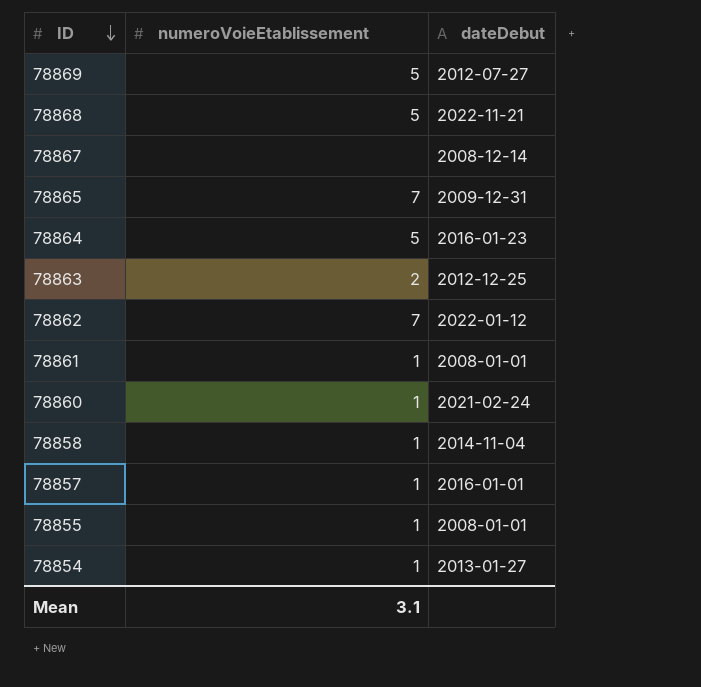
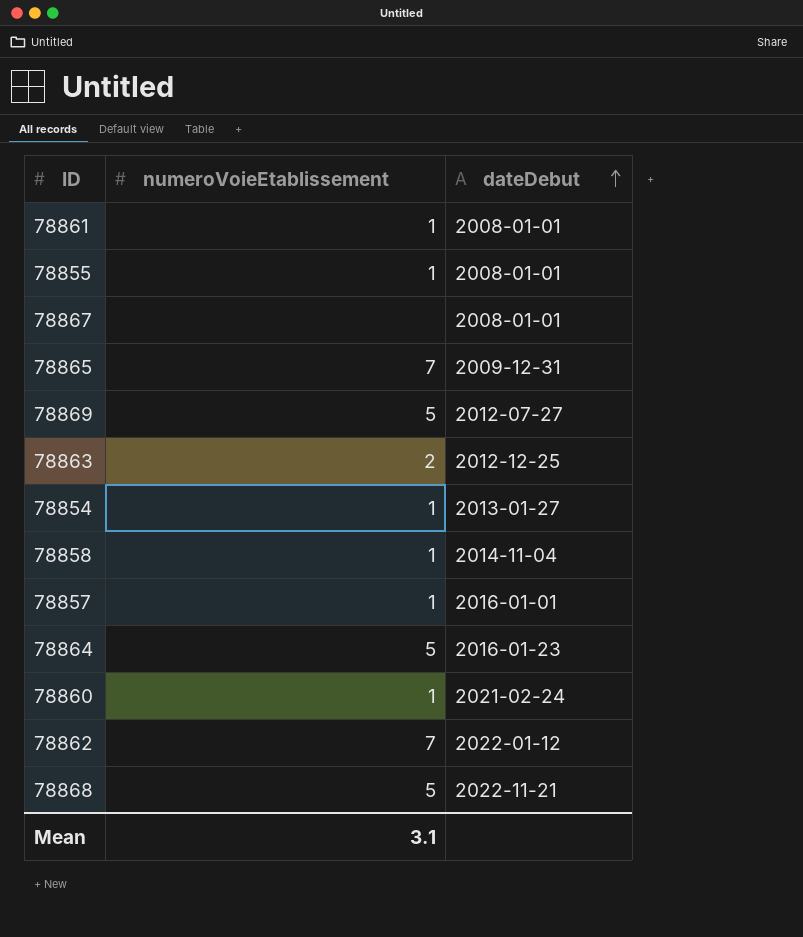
row order: ID descending -> dateDebut ascending
78867 | dateDebut: 2008-12-14 -> 2008-01-01

